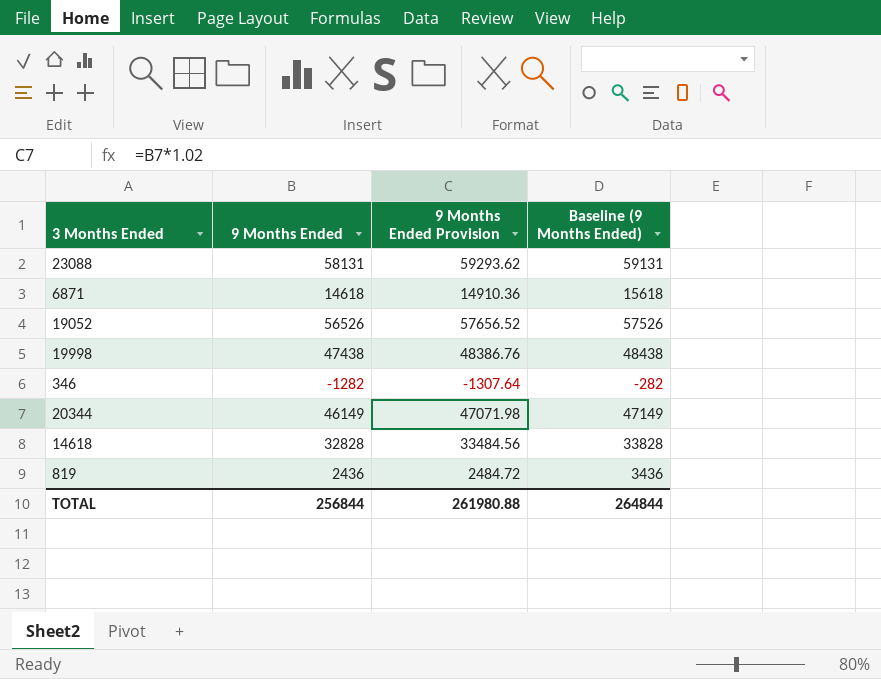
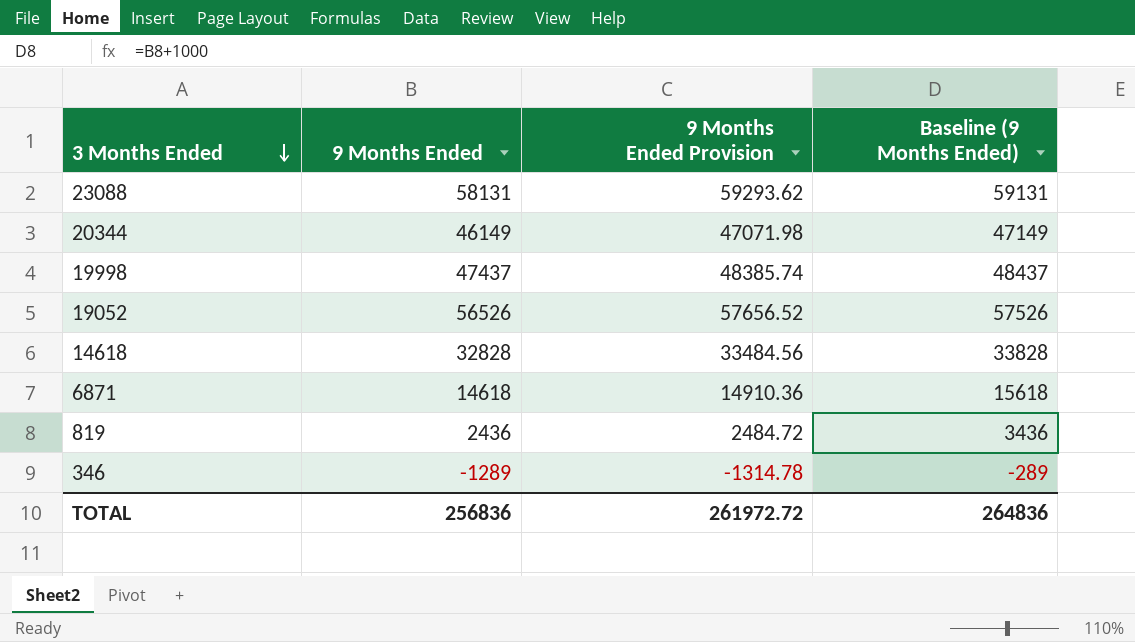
row order: none -> 3 Months Ended descending
19998 | 9 Months Ended: 47438 -> 47437
19998 | 9 Months Ended Provision: 48386.76 -> 48385.74
19998 | Baseline (9 Months Ended): 48438 -> 48437
346 | 9 Months Ended: -1282 -> -1289
346 | 9 Months Ended Provision: -1307.64 -> -1314.78
346 | Baseline (9 Months Ended): -282 -> -289
TOTAL | 9 Months Ended: 256844 -> 256836
TOTAL | 9 Months Ended Provision: 261980.88 -> 261972.72
TOTAL | Baseline (9 Months Ended): 264844 -> 264836

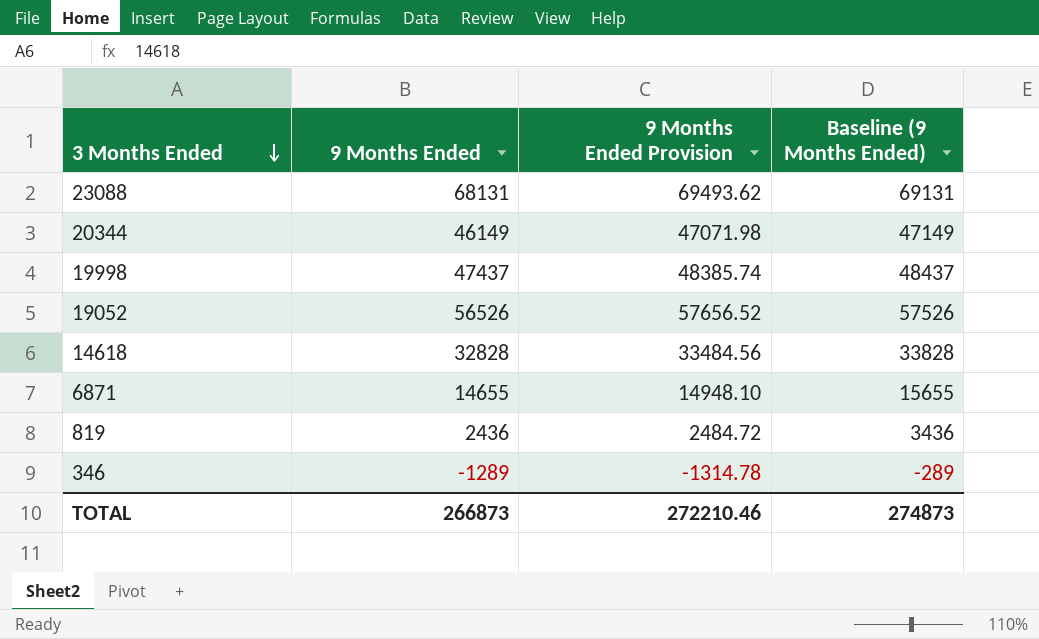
23088 | 9 Months Ended: 58131 -> 68131
23088 | 9 Months Ended Provision: 59293.62 -> 69493.62
23088 | Baseline (9 Months Ended): 59131 -> 69131
6871 | 9 Months Ended: 14618 -> 14655
6871 | 9 Months Ended Provision: 14910.36 -> 14948.10
6871 | Baseline (9 Months Ended): 15618 -> 15655
TOTAL | 9 Months Ended: 256836 -> 266873
TOTAL | 9 Months Ended Provision: 261972.72 -> 272210.46
TOTAL | Baseline (9 Months Ended): 264836 -> 274873

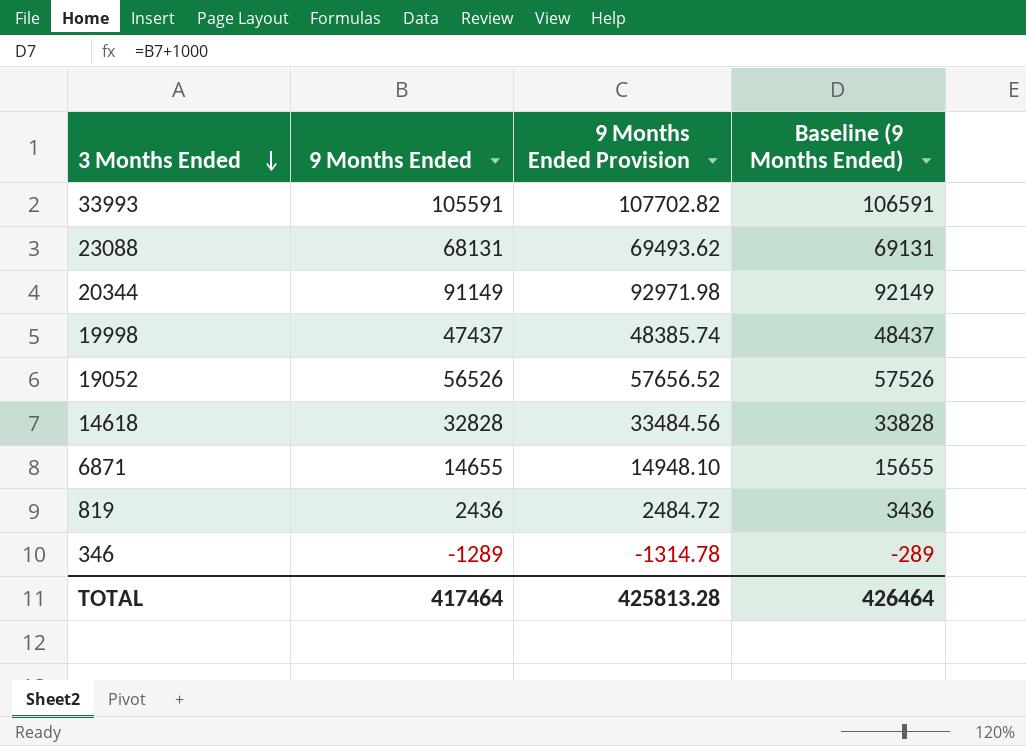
row 33993: none -> 105591 | 107702.82 | 106591
20344 | 9 Months Ended: 46149 -> 91149
20344 | 9 Months Ended Provision: 47071.98 -> 92971.98
20344 | Baseline (9 Months Ended): 47149 -> 92149
TOTAL | 9 Months Ended: 266873 -> 417464
TOTAL | 9 Months Ended Provision: 272210.46 -> 425813.28
TOTAL | Baseline (9 Months Ended): 274873 -> 426464

